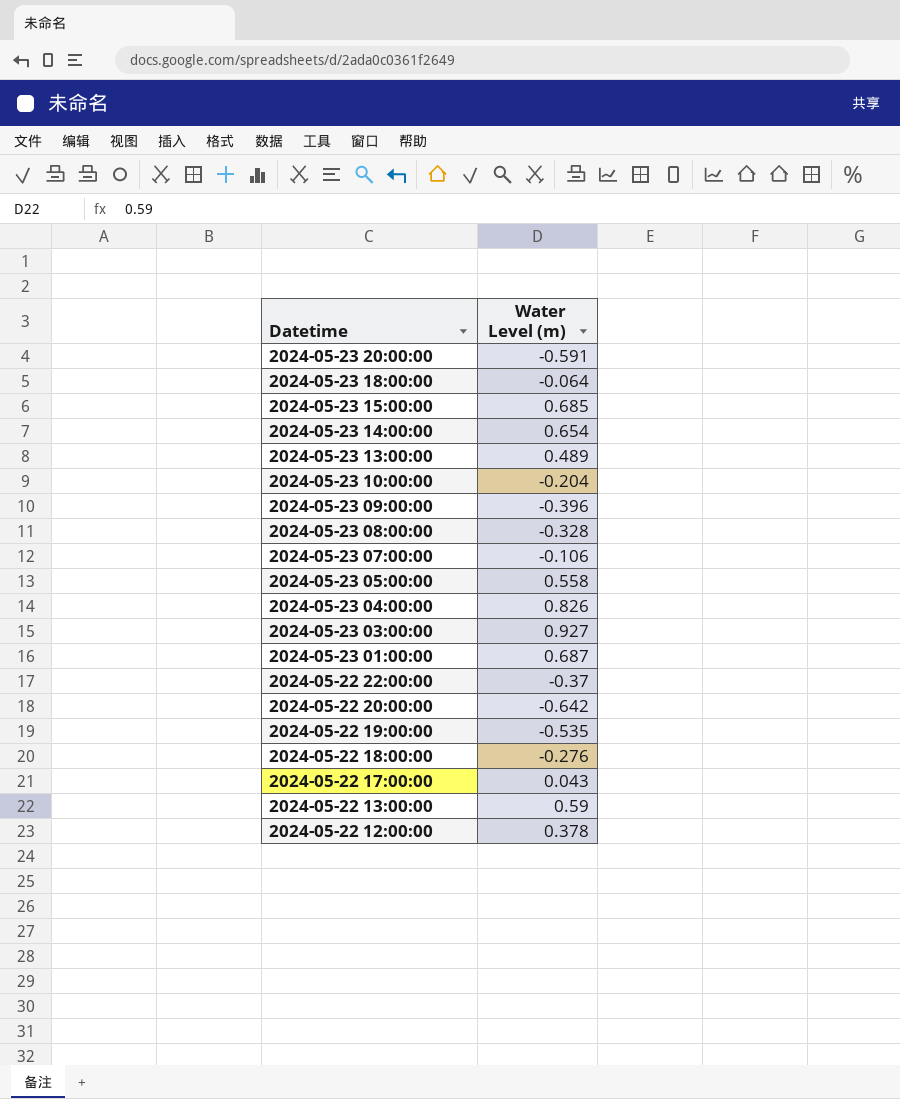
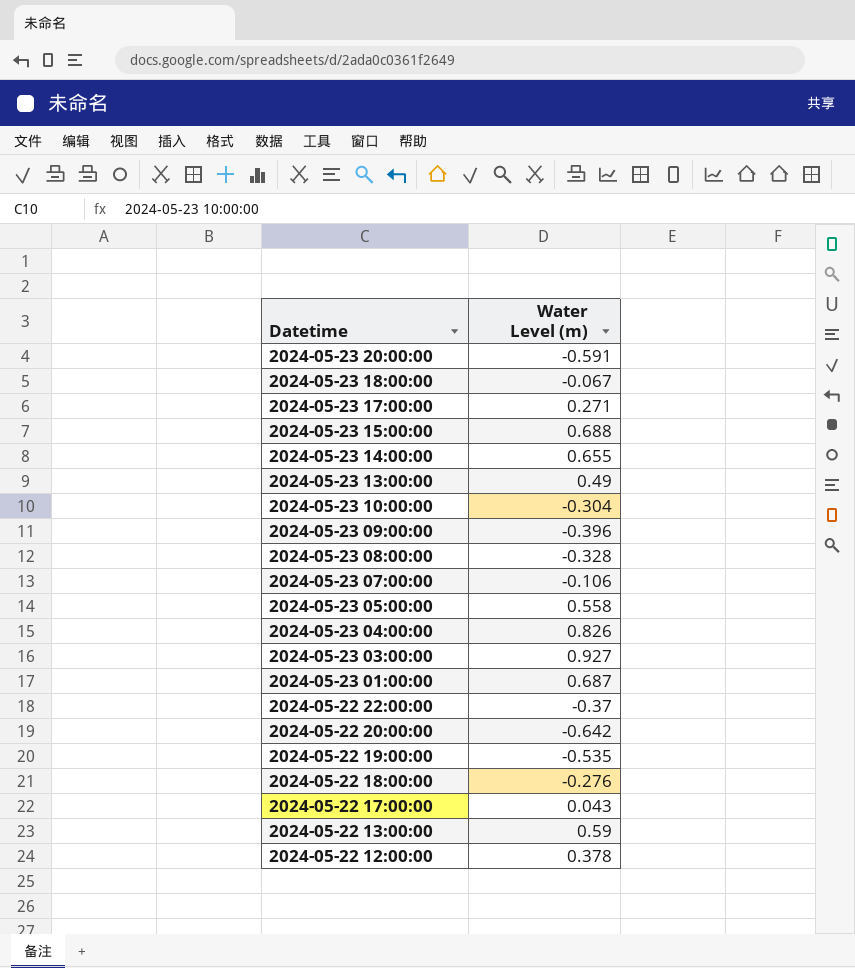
2024-05-23 18:00:00 | Water Level (m): -0.064 -> -0.067
row 2024-05-23 17:00:00: none -> 0.271
2024-05-23 15:00:00 | Water Level (m): 0.685 -> 0.688
2024-05-23 14:00:00 | Water Level (m): 0.654 -> 0.655
2024-05-23 13:00:00 | Water Level (m): 0.489 -> 0.49
2024-05-23 10:00:00 | Water Level (m): -0.204 -> -0.304

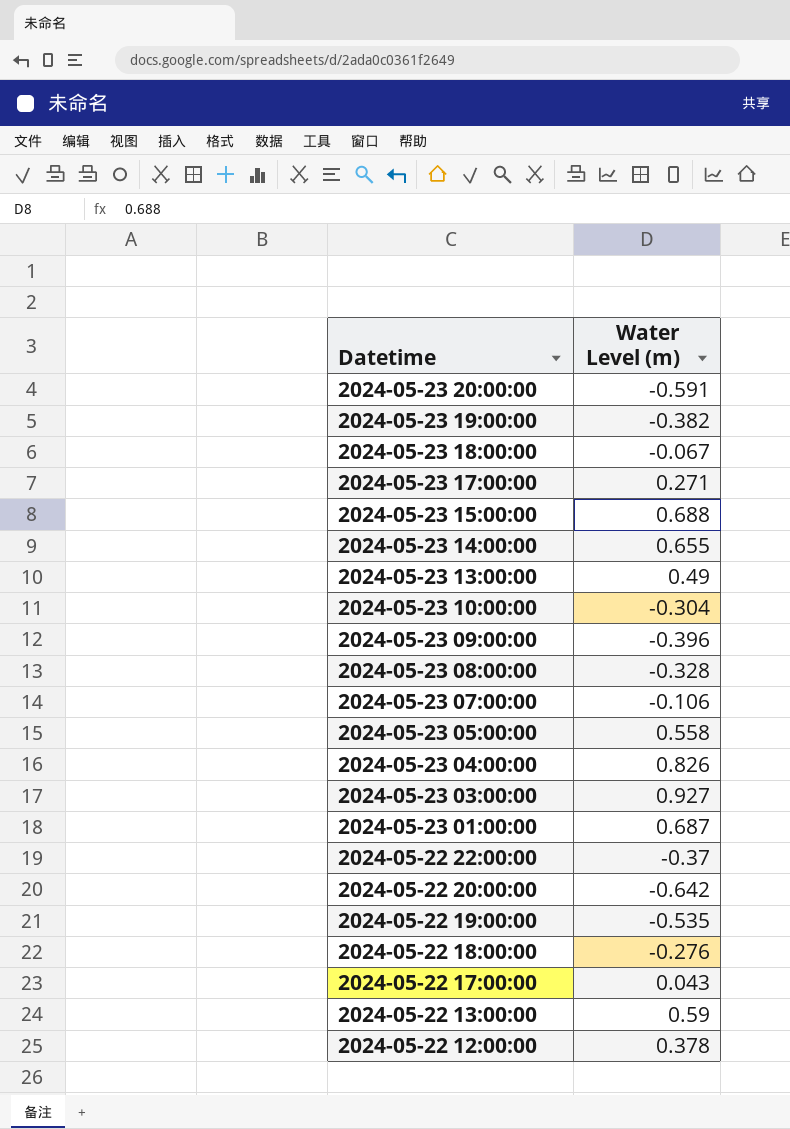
row 2024-05-23 19:00:00: none -> -0.382

